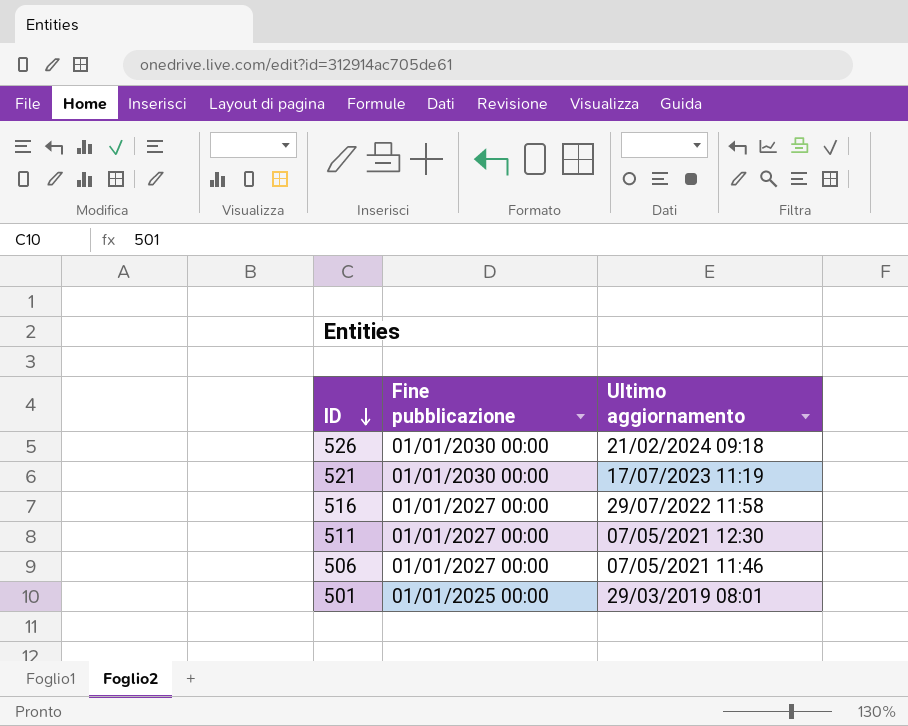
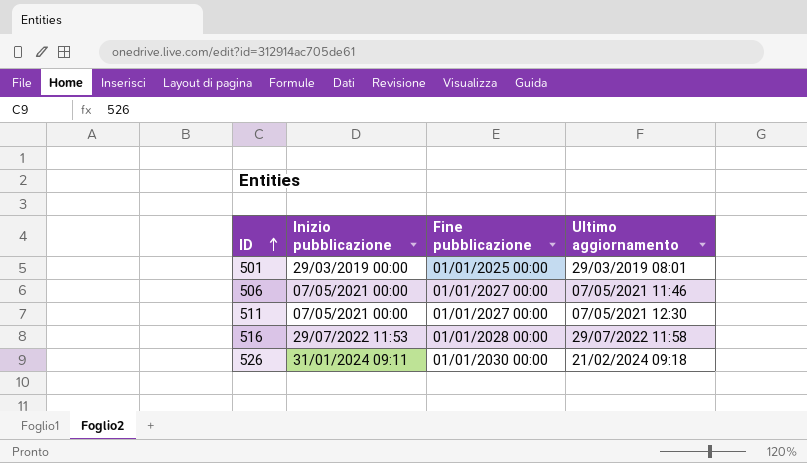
row order: ID descending -> ID ascending
column Inizio pubblicazione | position: none -> 2
row 521: 01/01/2030 00:00 | 17/07/2023 11:19 -> none
516 | Fine pubblicazione: 01/01/2027 00:00 -> 01/01/2028 00:00

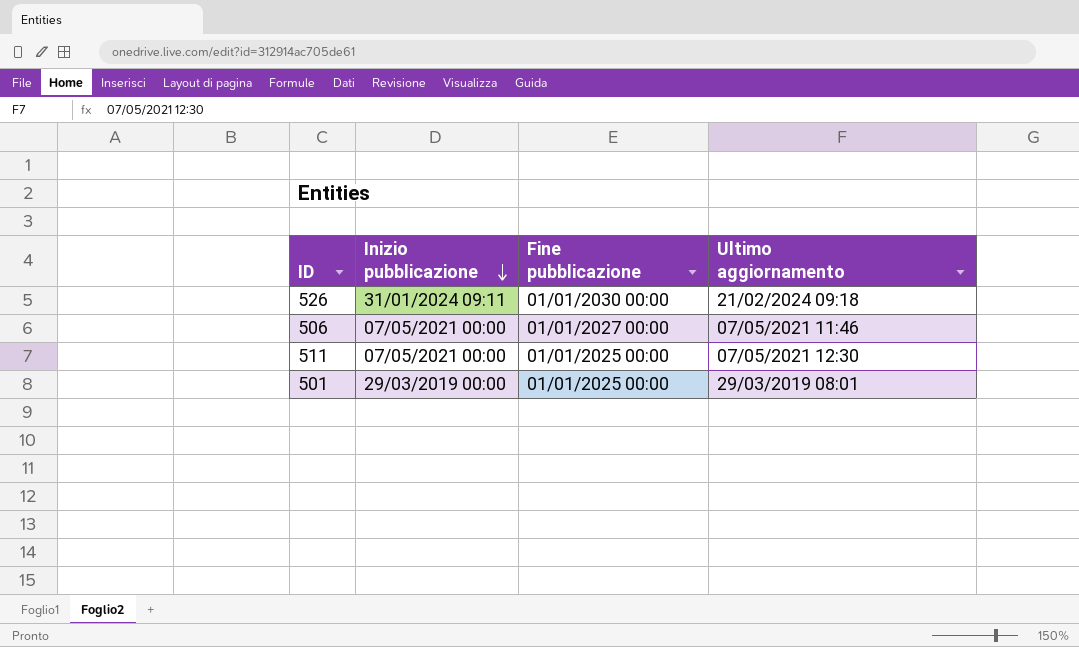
row order: ID ascending -> Inizio pubblicazione descending
row 516: 29/07/2022 11:53 | 01/01/2028 00:00 | 29/07/2022 11:58 -> none
511 | Fine pubblicazione: 01/01/2027 00:00 -> 01/01/2025 00:00

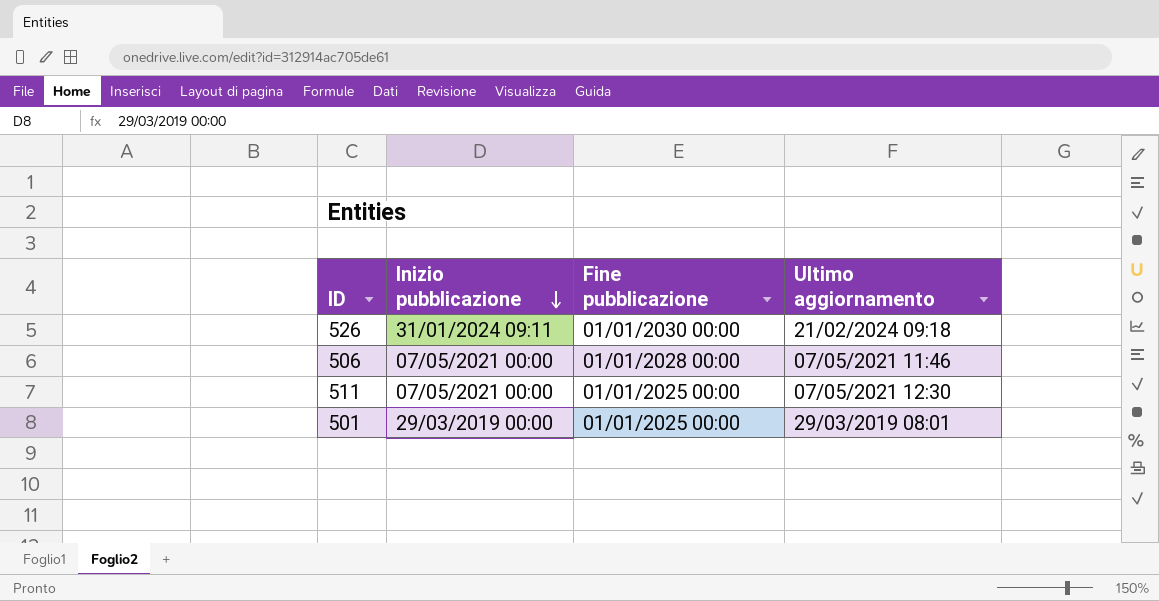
506 | Fine pubblicazione: 01/01/2027 00:00 -> 01/01/2028 00:00

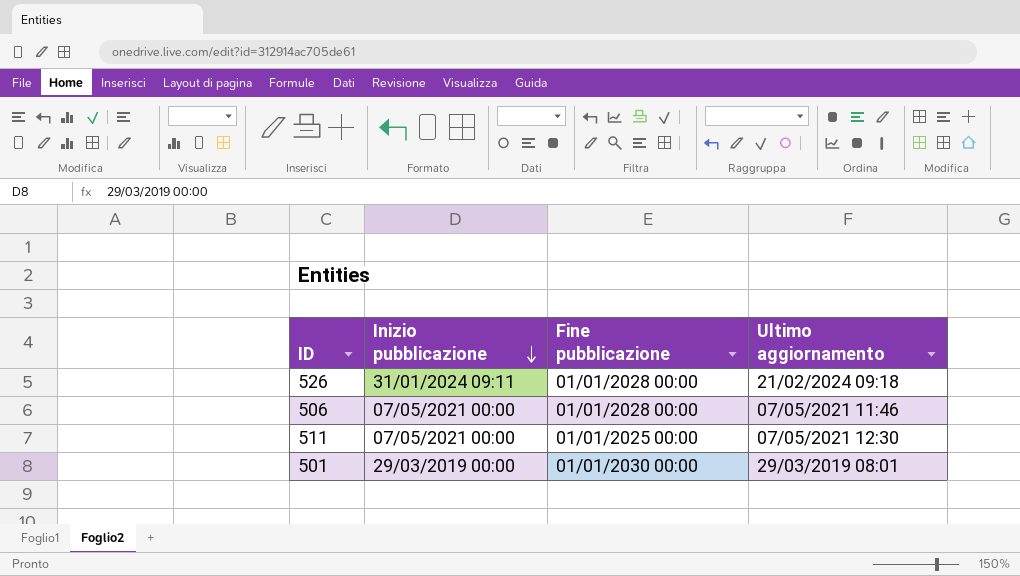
526 | Fine pubblicazione: 01/01/2030 00:00 -> 01/01/2028 00:00
501 | Fine pubblicazione: 01/01/2025 00:00 -> 01/01/2030 00:00

